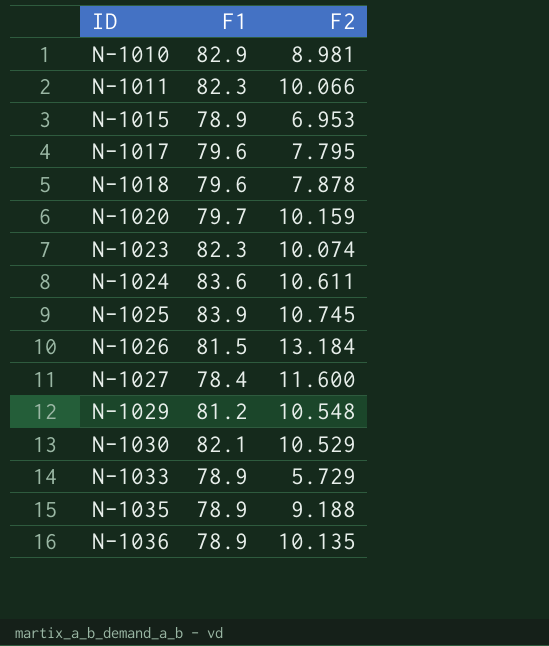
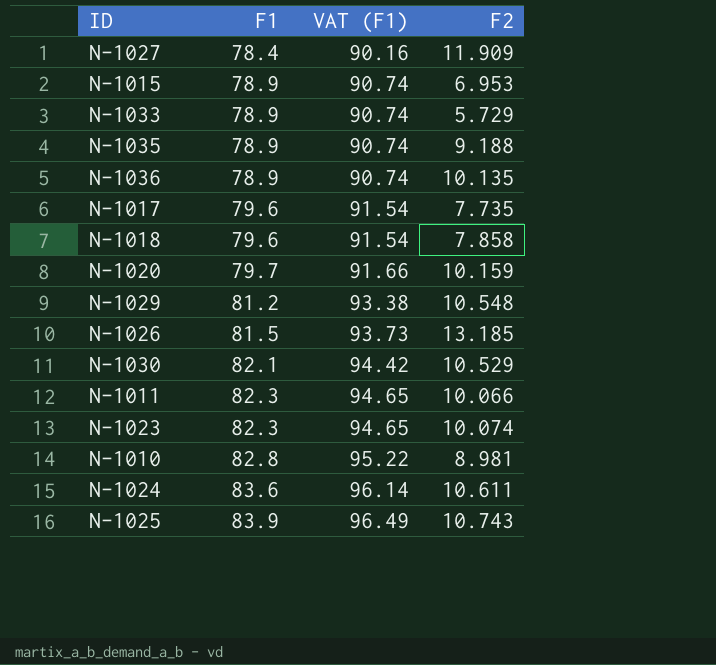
row order: ID ascending -> F1 ascending
column VAT (F1) | formula: none -> [F1] * 1.15
N-1027 | F2: 11.600 -> 11.909
N-1017 | F2: 7.795 -> 7.735
N-1018 | F2: 7.878 -> 7.858
N-1026 | F2: 13.184 -> 13.185
N-1010 | F1: 82.9 -> 82.8
N-1025 | F2: 10.745 -> 10.743

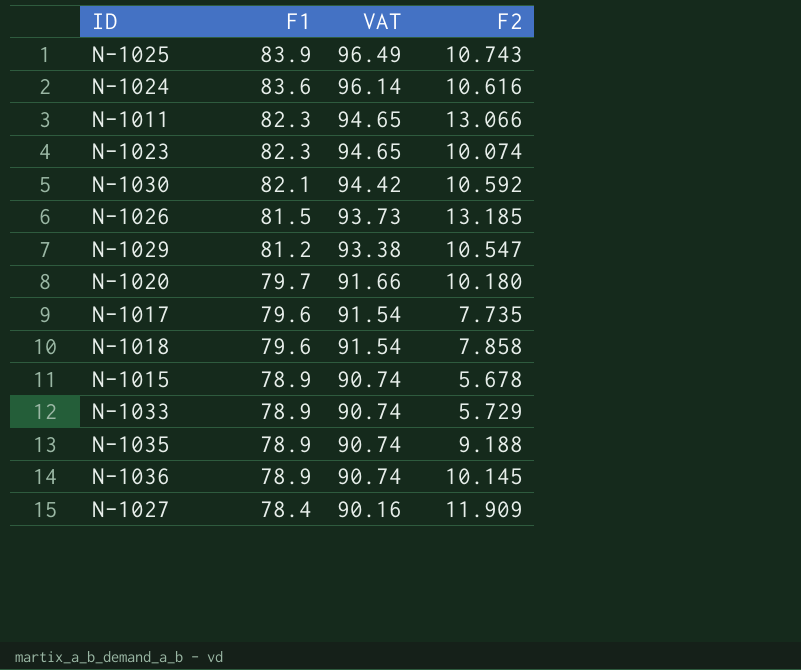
row order: F1 ascending -> F1 descending
column name: VAT (F1) -> VAT
row N-1010: 82.8 | 95.22 | 8.981 -> none
N-1024 | F2: 10.611 -> 10.616
N-1011 | F2: 10.066 -> 13.066
N-1030 | F2: 10.529 -> 10.592
N-1029 | F2: 10.548 -> 10.547
N-1020 | F2: 10.159 -> 10.180
N-1015 | F2: 6.953 -> 5.678
N-1036 | F2: 10.135 -> 10.145

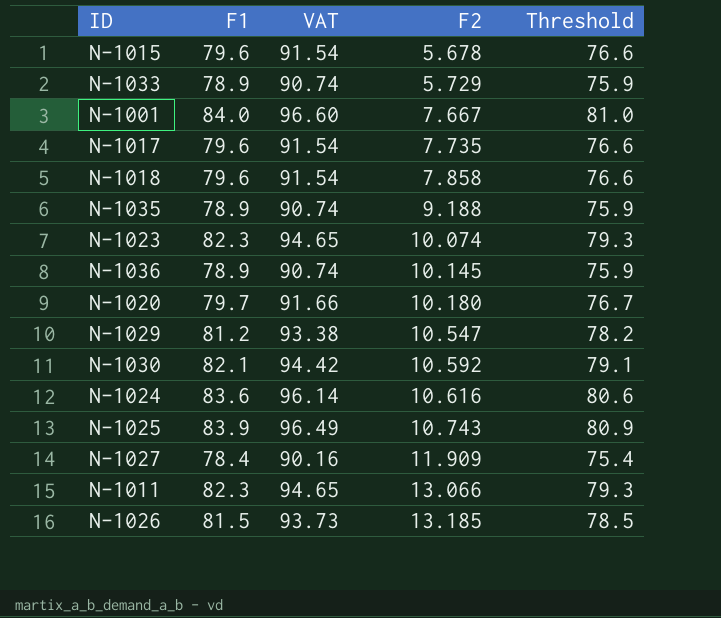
row order: F1 descending -> F2 ascending
column Threshold | formula: none -> [F1] - 3
N-1015 | F1: 78.9 -> 79.6
N-1015 | VAT: 90.74 -> 91.54
row N-1001: none -> 84.0 | 96.60 | 7.667 | 81.0

